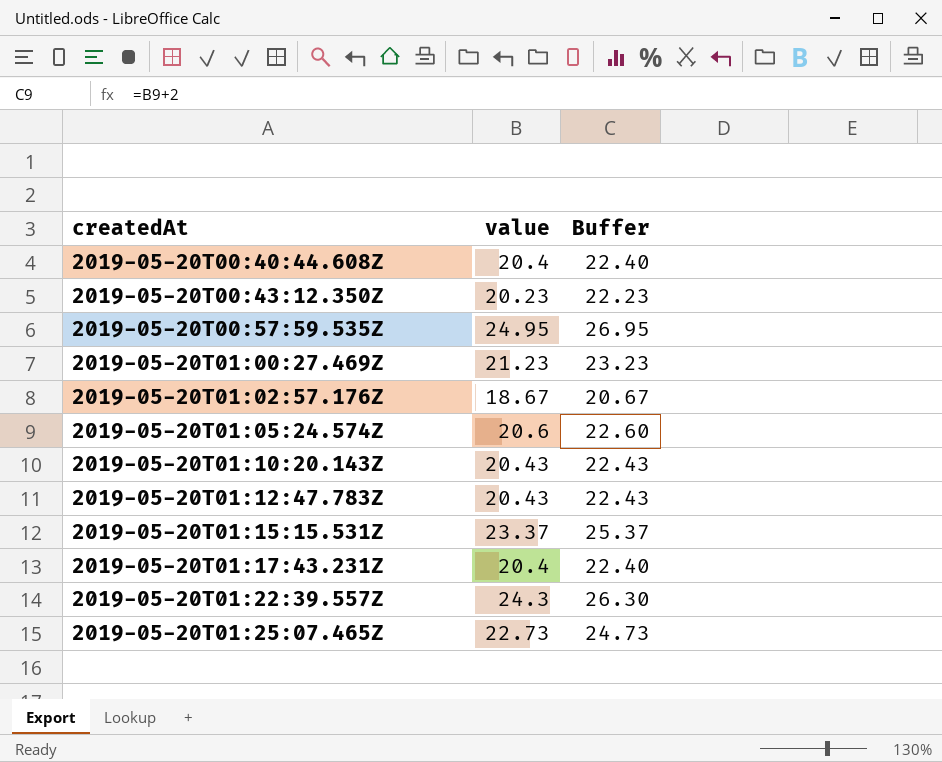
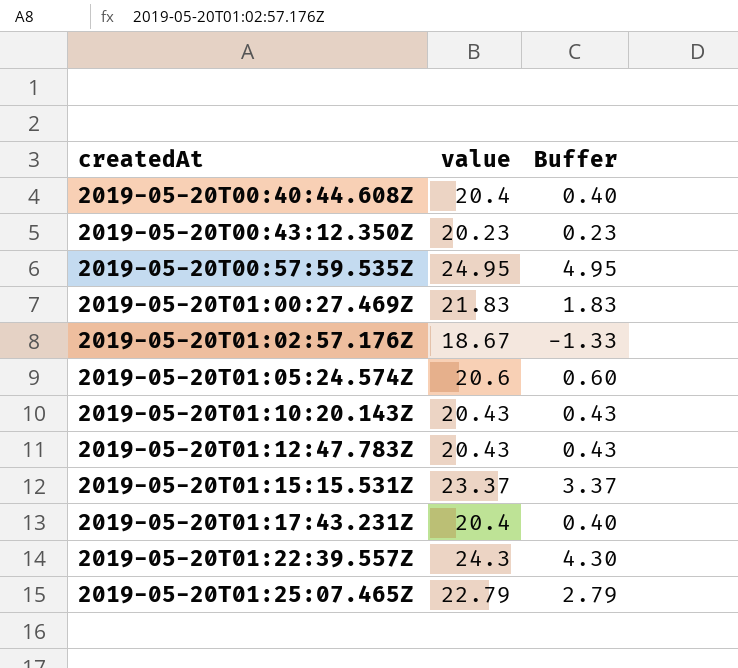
column Buffer | formula: [value] + 2 -> [value] - 20
2019-05-20T01:00:27.469Z | value: 21.23 -> 21.83
2019-05-20T01:25:07.465Z | value: 22.73 -> 22.79

